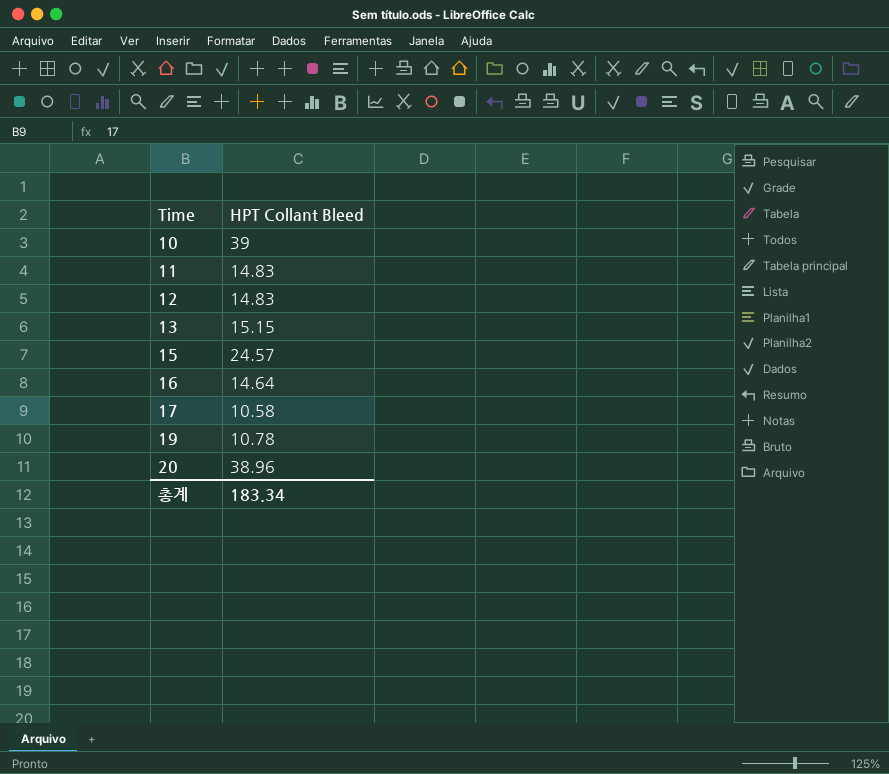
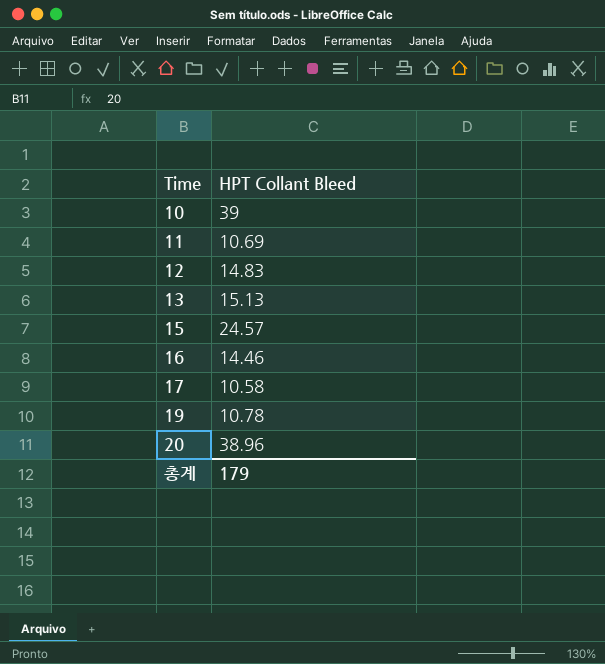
11 | HPT Collant Bleed: 14.83 -> 10.69
13 | HPT Collant Bleed: 15.15 -> 15.13
16 | HPT Collant Bleed: 14.64 -> 14.46
총계 | HPT Collant Bleed: 183.34 -> 179

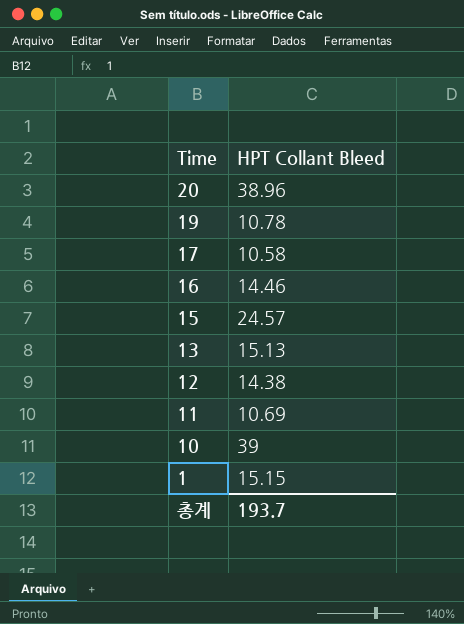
row order: Time ascending -> Time descending
12 | HPT Collant Bleed: 14.83 -> 14.38
row 1: none -> 15.15
총계 | HPT Collant Bleed: 179 -> 193.7

